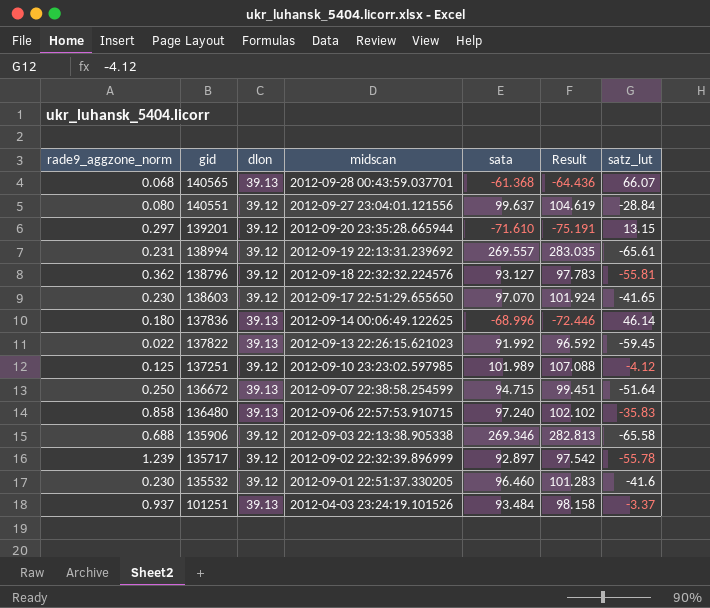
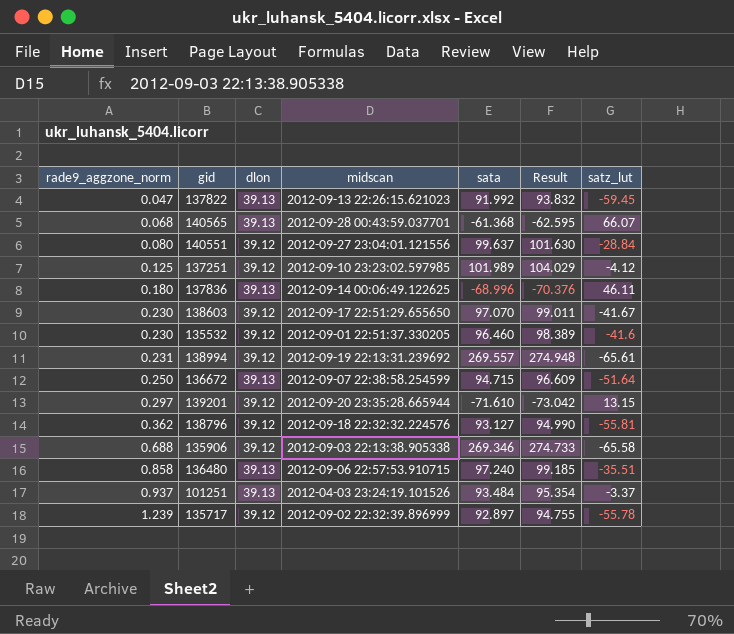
row order: gid descending -> rade9_aggzone_norm ascending
column Result | formula: [sata] * 1.05 -> [sata] * 1.02
137822 | rade9_aggzone_norm: 0.022 -> 0.047
137836 | satz_lut: 46.14 -> 46.11
138603 | satz_lut: -41.65 -> -41.67
136480 | satz_lut: -35.83 -> -35.51

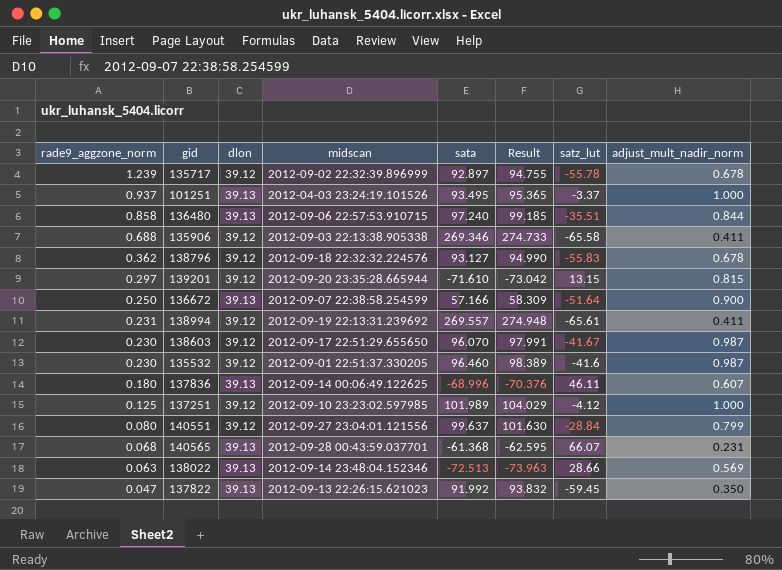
row order: rade9_aggzone_norm ascending -> rade9_aggzone_norm descending
column adjust_mult_nadir_norm | position: none -> 8
101251 | sata: 93.484 -> 93.495
101251 | Result: 95.354 -> 95.365
138796 | satz_lut: -55.81 -> -55.83
136672 | sata: 94.715 -> 57.166
136672 | Result: 96.609 -> 58.309
138603 | sata: 97.070 -> 96.070
138603 | Result: 99.011 -> 97.991
row 138022: none -> 0.063 | 39.13 | 2012-09-14 23:48:04.152346 | -72.513 | -73.963 | 28.66 | 0.569

